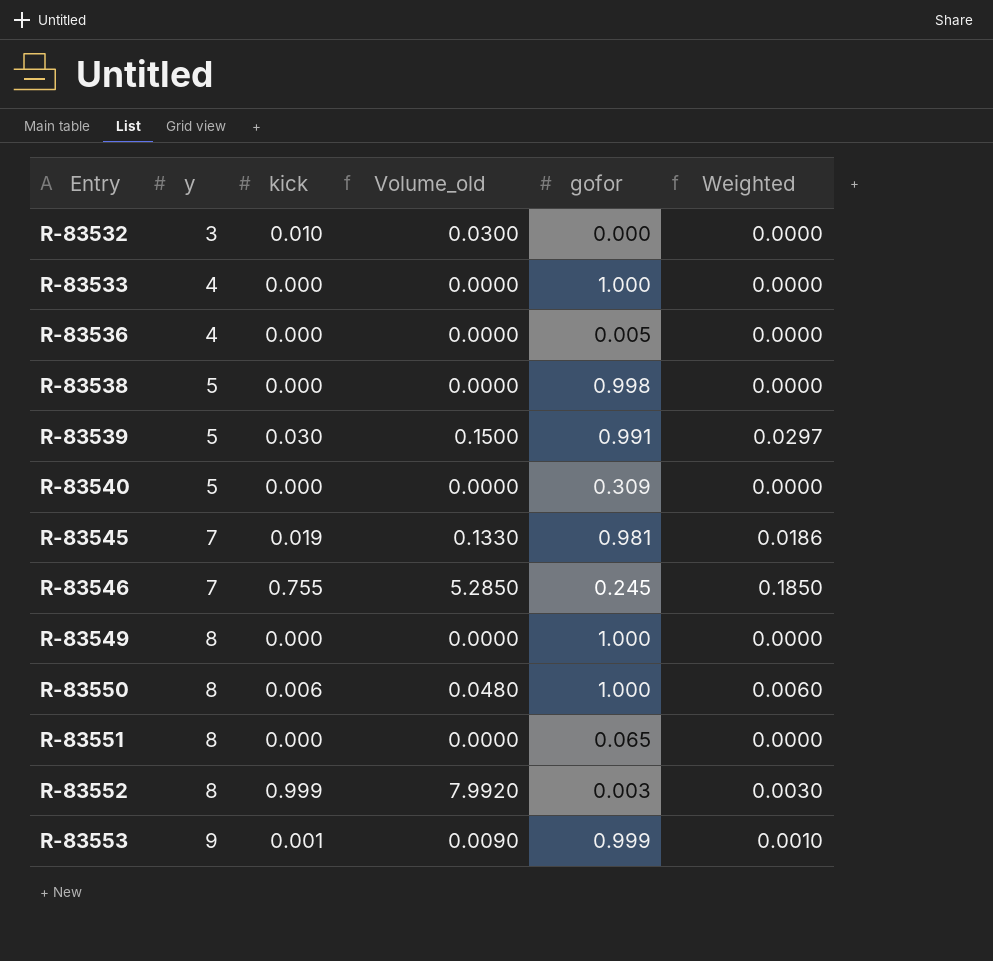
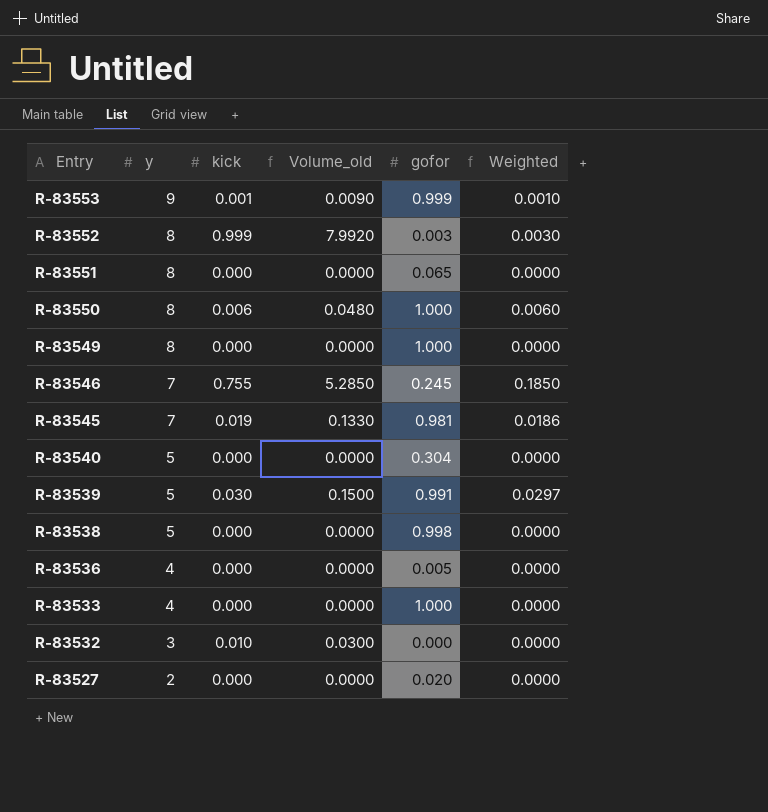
row order: Entry ascending -> Entry descending
R-83540 | gofor: 0.309 -> 0.304
row R-83527: none -> 2 | 0.000 | 0.0000 | 0.020 | 0.0000

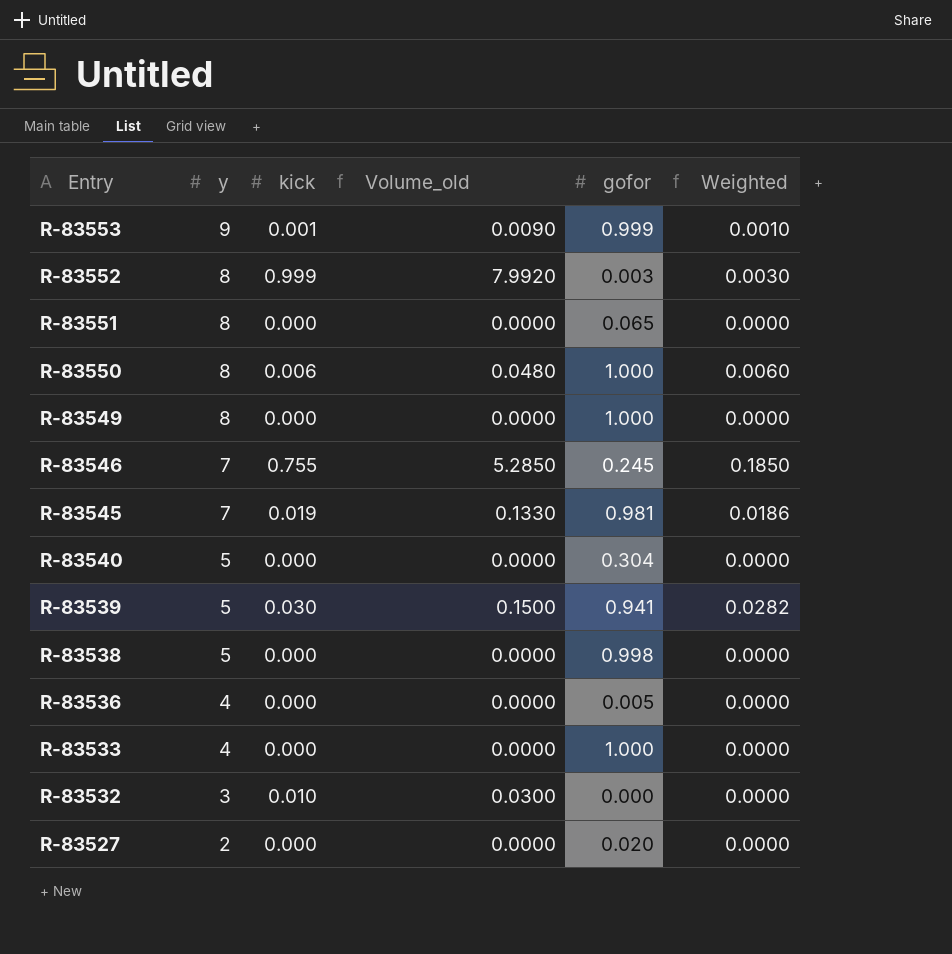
R-83539 | gofor: 0.991 -> 0.941
R-83539 | Weighted: 0.0297 -> 0.0282

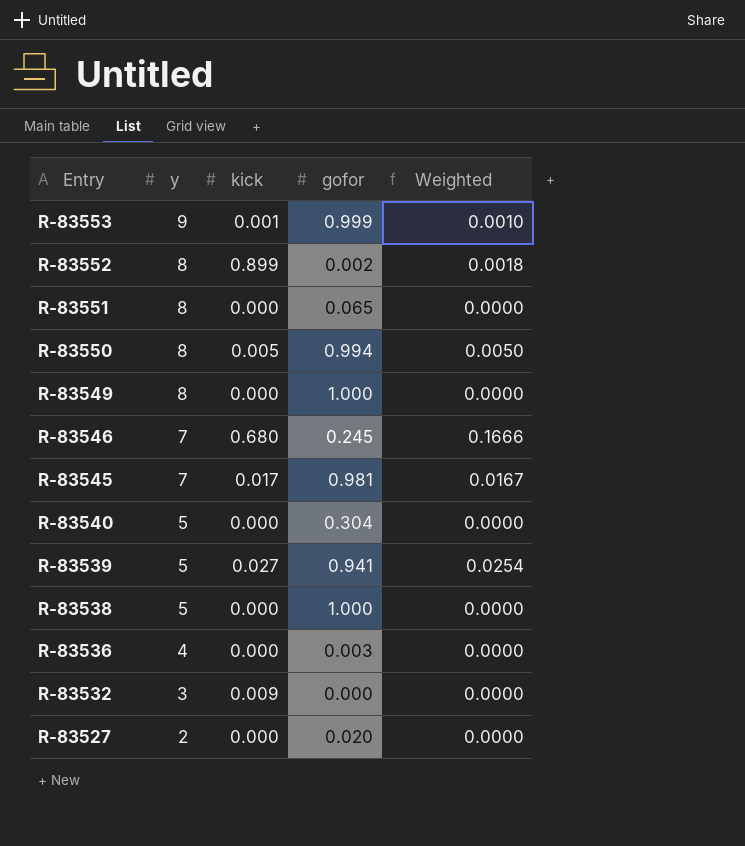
column Volume_old | formula: [y] * [kick] -> none
row R-83533: 4 | 0.000 | 0.0000 | 1.000 | 0.0000 -> none
R-83552 | kick: 0.999 -> 0.899
R-83552 | gofor: 0.003 -> 0.002
R-83552 | Weighted: 0.0030 -> 0.0018
R-83550 | kick: 0.006 -> 0.005
R-83550 | gofor: 1.000 -> 0.994
R-83550 | Weighted: 0.0060 -> 0.0050
R-83546 | kick: 0.755 -> 0.680
R-83546 | Weighted: 0.1850 -> 0.1666
R-83545 | kick: 0.019 -> 0.017
R-83545 | Weighted: 0.0186 -> 0.0167
R-83539 | kick: 0.030 -> 0.027
R-83539 | Weighted: 0.0282 -> 0.0254
R-83538 | gofor: 0.998 -> 1.000
R-83536 | gofor: 0.005 -> 0.003
R-83532 | kick: 0.010 -> 0.009

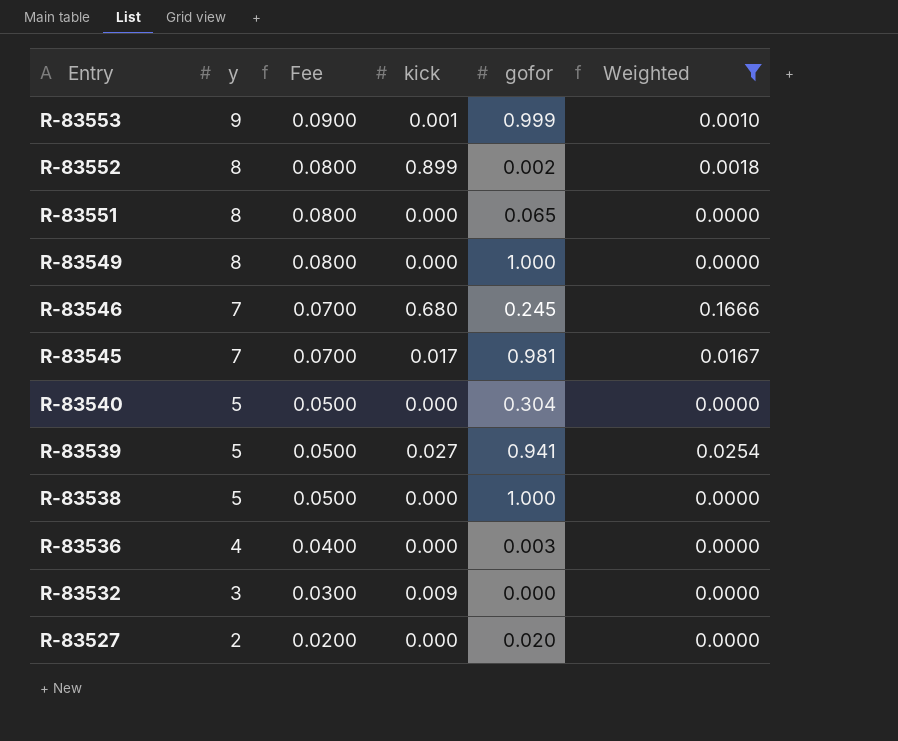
filter: none -> Weighted != 0.0050
column Fee | formula: none -> [y] * 0.01

